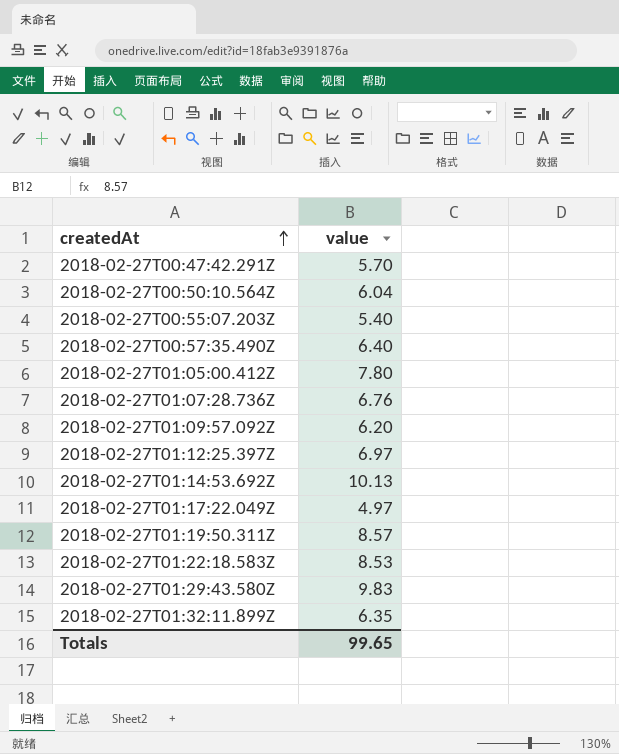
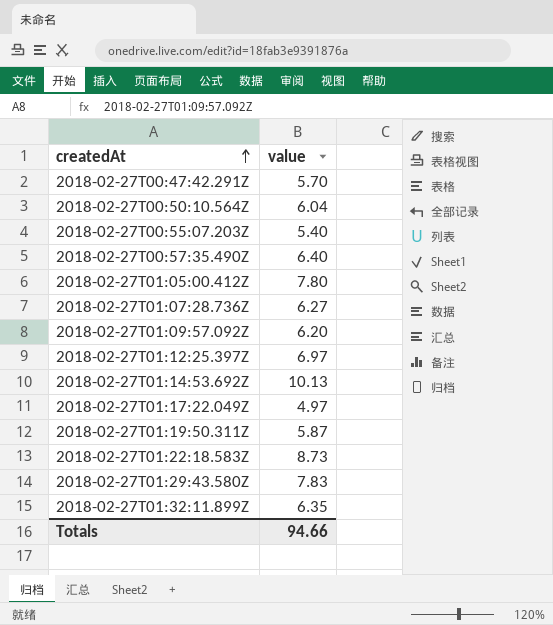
2018-02-27T01:07:28.736Z | value: 6.76 -> 6.27
2018-02-27T01:19:50.311Z | value: 8.57 -> 5.87
2018-02-27T01:22:18.583Z | value: 8.53 -> 8.73
2018-02-27T01:29:43.580Z | value: 9.83 -> 7.83
Totals | value: 99.65 -> 94.66

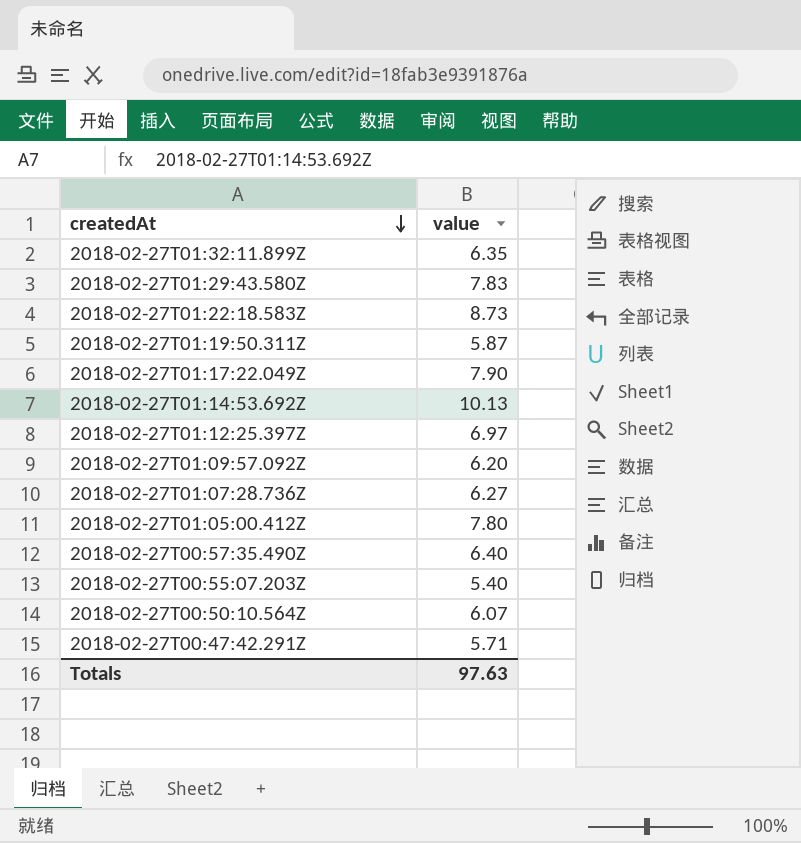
row order: createdAt ascending -> createdAt descending
2018-02-27T01:17:22.049Z | value: 4.97 -> 7.90
2018-02-27T00:50:10.564Z | value: 6.04 -> 6.07
2018-02-27T00:47:42.291Z | value: 5.70 -> 5.71
Totals | value: 94.66 -> 97.63

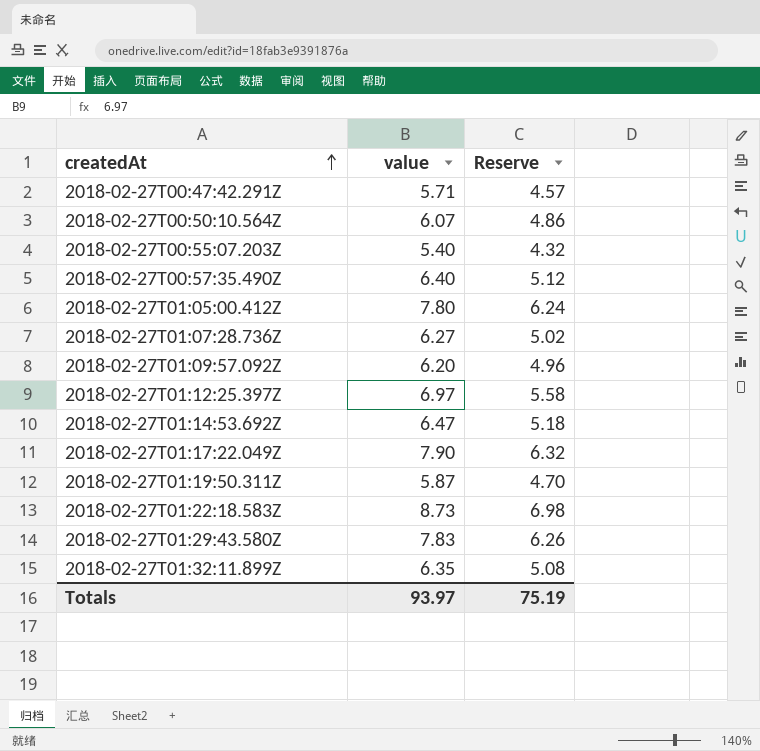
row order: createdAt descending -> createdAt ascending
column Reserve | formula: none -> [value] * 0.8
2018-02-27T01:14:53.692Z | value: 10.13 -> 6.47
Totals | value: 97.63 -> 93.97

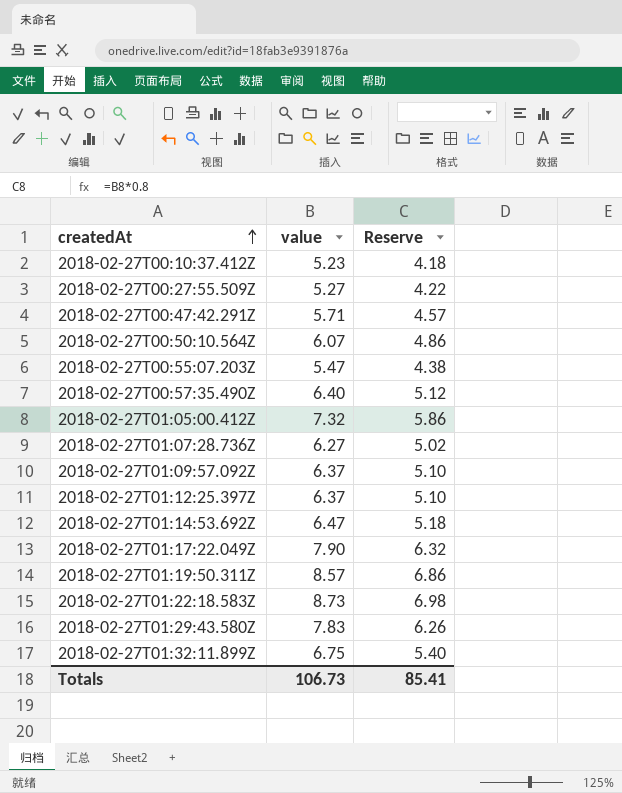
row 2018-02-27T00:10:37.412Z: none -> 5.23 | 4.18
row 2018-02-27T00:27:55.509Z: none -> 5.27 | 4.22
2018-02-27T00:55:07.203Z | value: 5.40 -> 5.47
2018-02-27T00:55:07.203Z | Reserve: 4.32 -> 4.38
2018-02-27T01:05:00.412Z | value: 7.80 -> 7.32
2018-02-27T01:05:00.412Z | Reserve: 6.24 -> 5.86
2018-02-27T01:09:57.092Z | value: 6.20 -> 6.37
2018-02-27T01:09:57.092Z | Reserve: 4.96 -> 5.10
2018-02-27T01:12:25.397Z | value: 6.97 -> 6.37
2018-02-27T01:12:25.397Z | Reserve: 5.58 -> 5.10
2018-02-27T01:19:50.311Z | value: 5.87 -> 8.57
2018-02-27T01:19:50.311Z | Reserve: 4.70 -> 6.86
2018-02-27T01:32:11.899Z | value: 6.35 -> 6.75
2018-02-27T01:32:11.899Z | Reserve: 5.08 -> 5.40
Totals | value: 93.97 -> 106.73
Totals | Reserve: 75.19 -> 85.41

